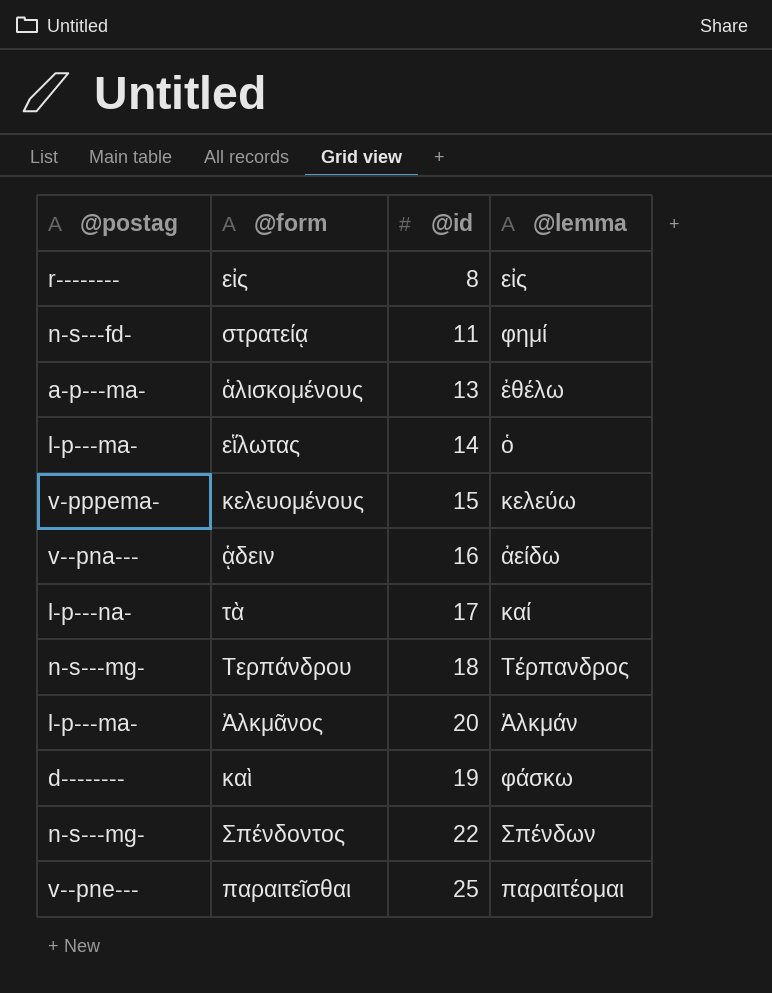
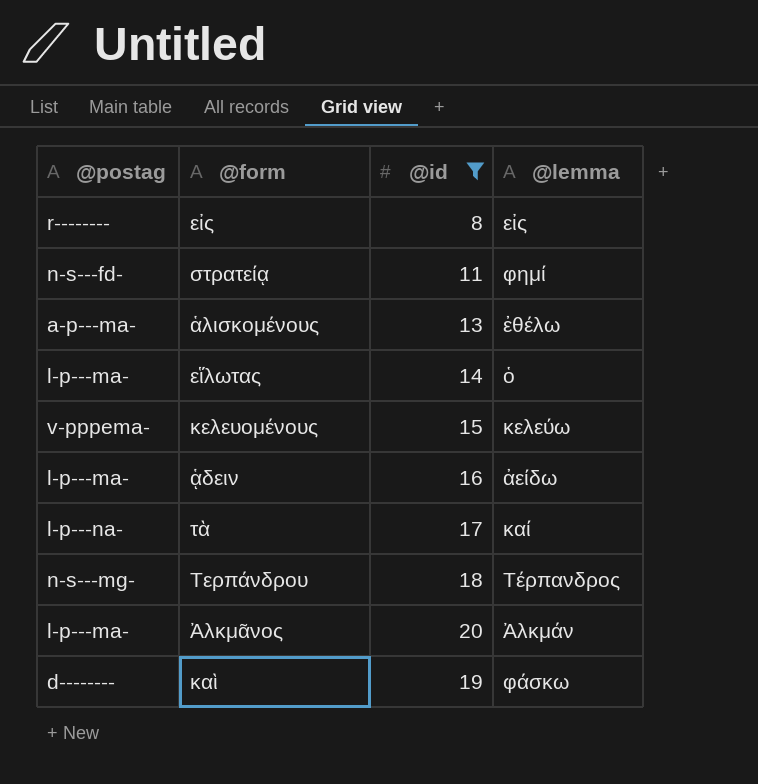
filter: none -> @id <= 20
ᾁδειν | @postag: v--pna--- -> l-p---ma-

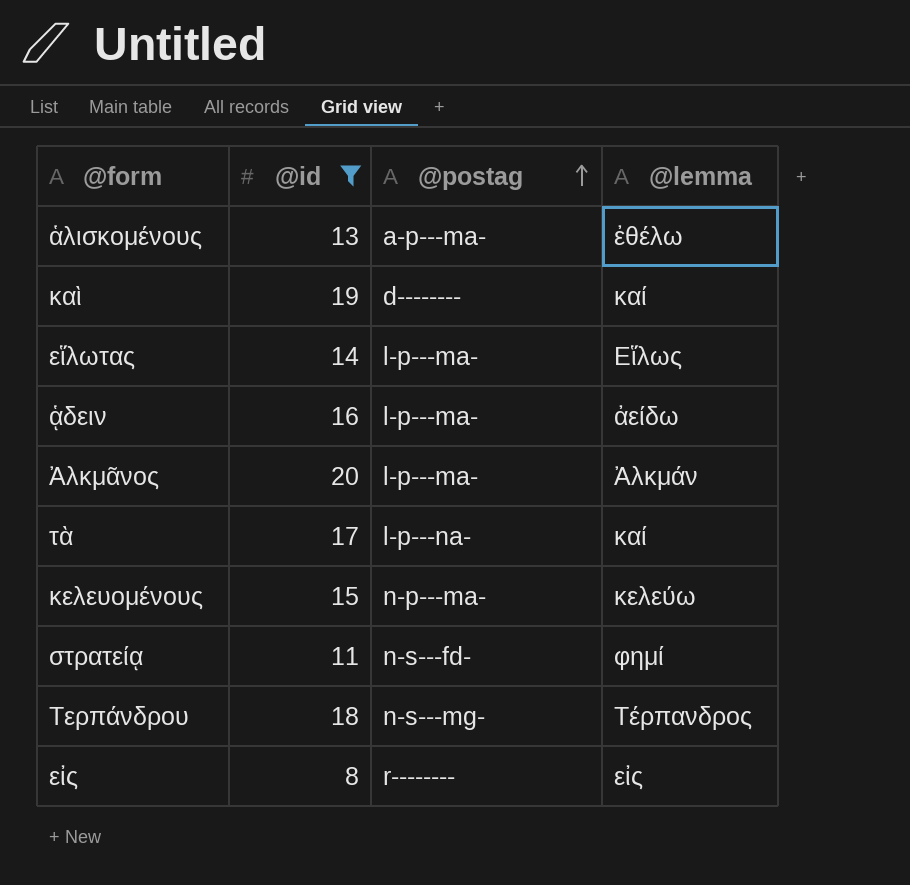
row order: none -> @postag ascending
column @postag | position: 1 -> 3
καὶ | @lemma: φάσκω -> καί
εἵλωτας | @lemma: ὁ -> Εἵλως
κελευομένους | @postag: v-pppema- -> n-p---ma-

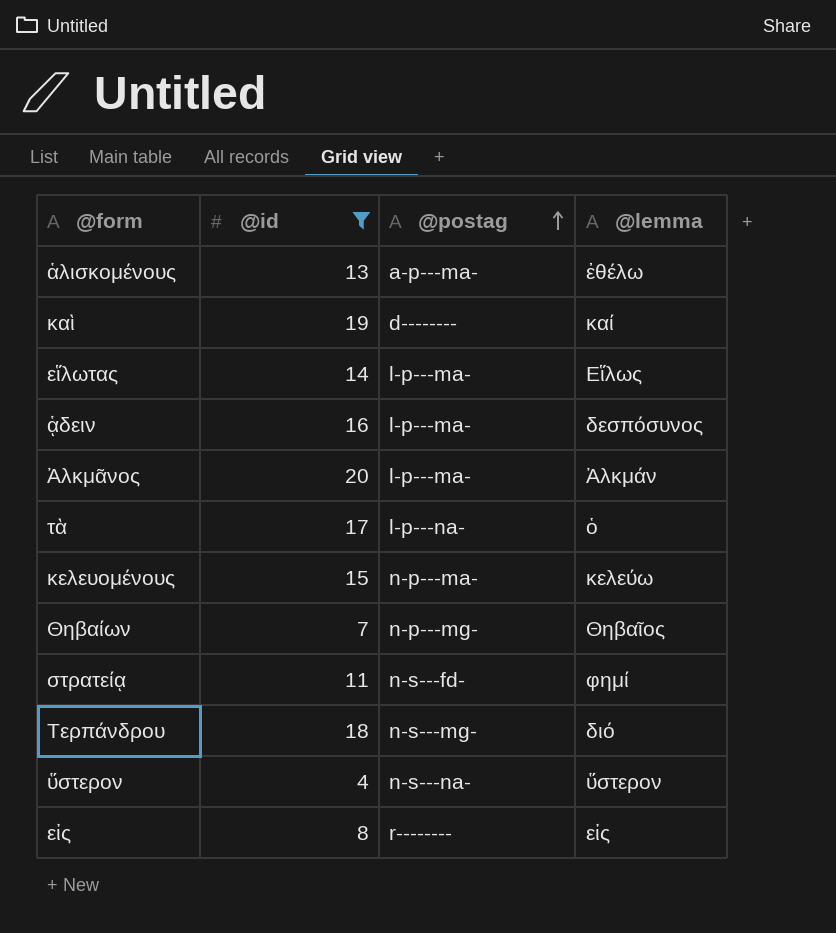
ᾁδειν | @lemma: ἀείδω -> δεσπόσυνος
τὰ | @lemma: καί -> ὁ
row Θηβαίων: none -> 7 | n-p---mg- | Θηβαῖος
Τερπάνδρου | @lemma: Τέρπανδρος -> διό
row ὕστερον: none -> 4 | n-s---na- | ὕστερον

